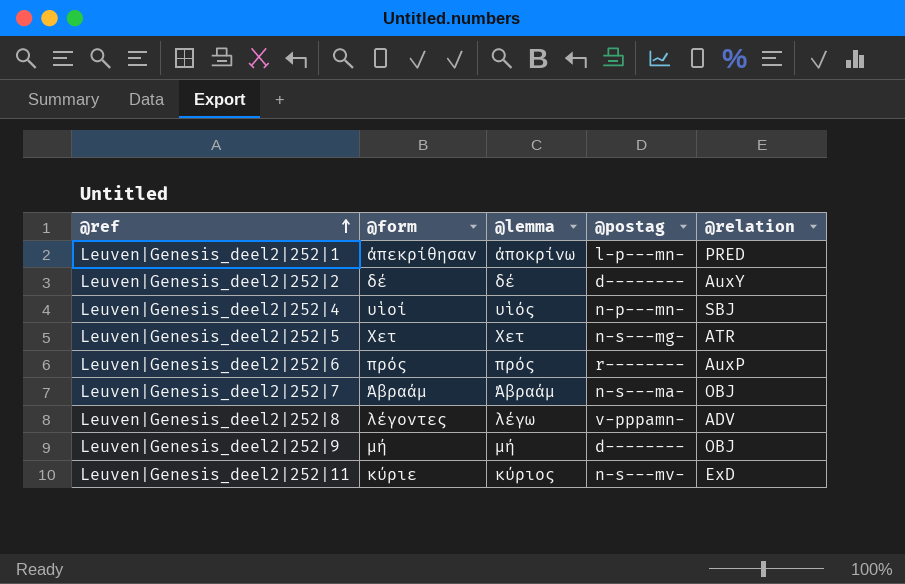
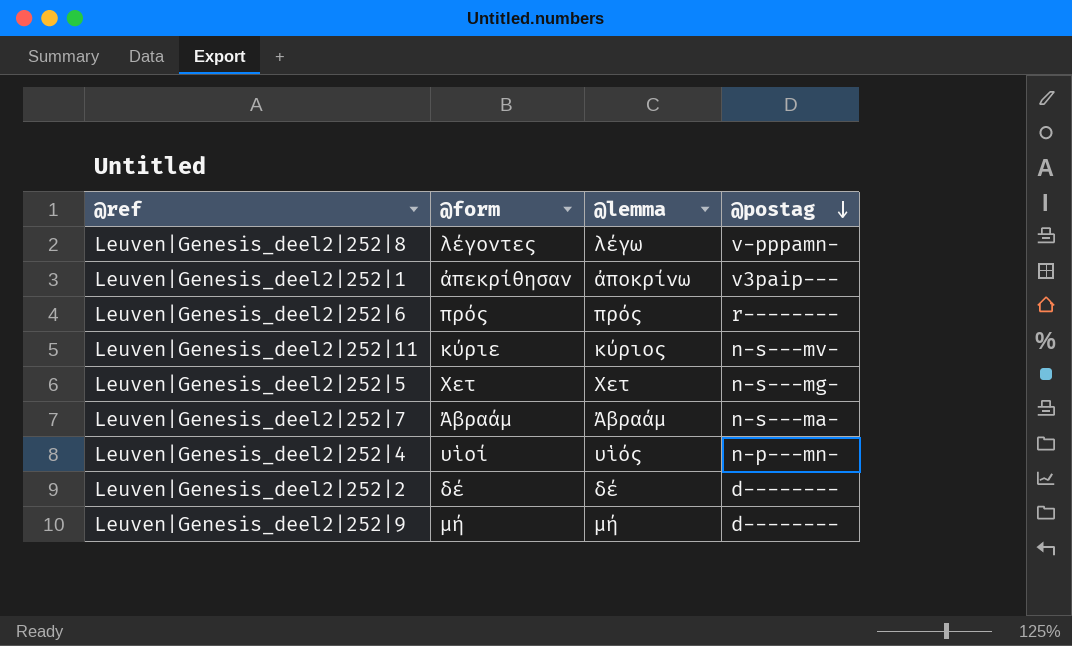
row order: @ref ascending -> @postag descending
column @relation | position: 5 -> none
Leuven|Genesis_deel2|252|1 | @postag: l-p---mn- -> v3paip---

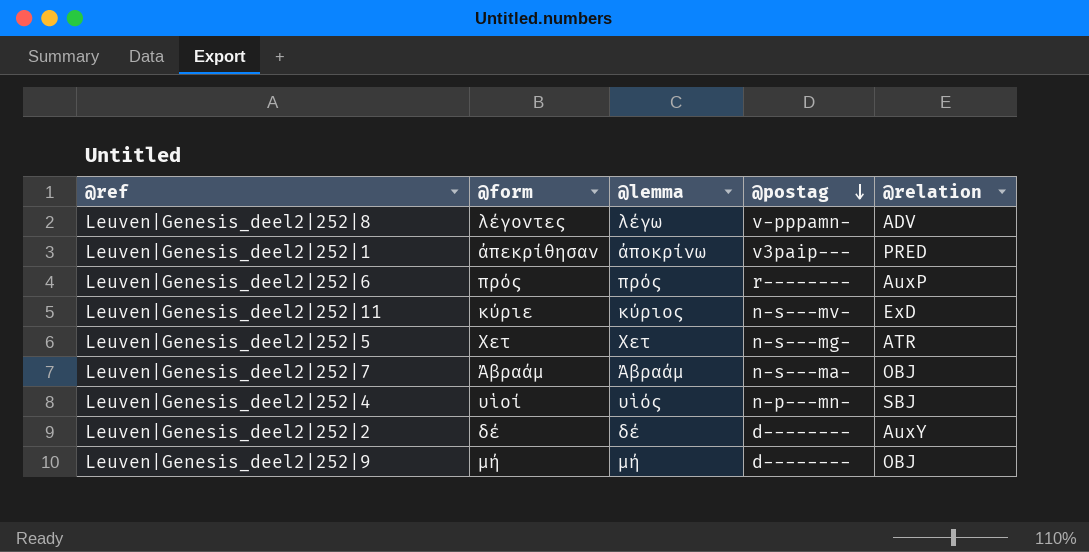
column @relation | position: none -> 5

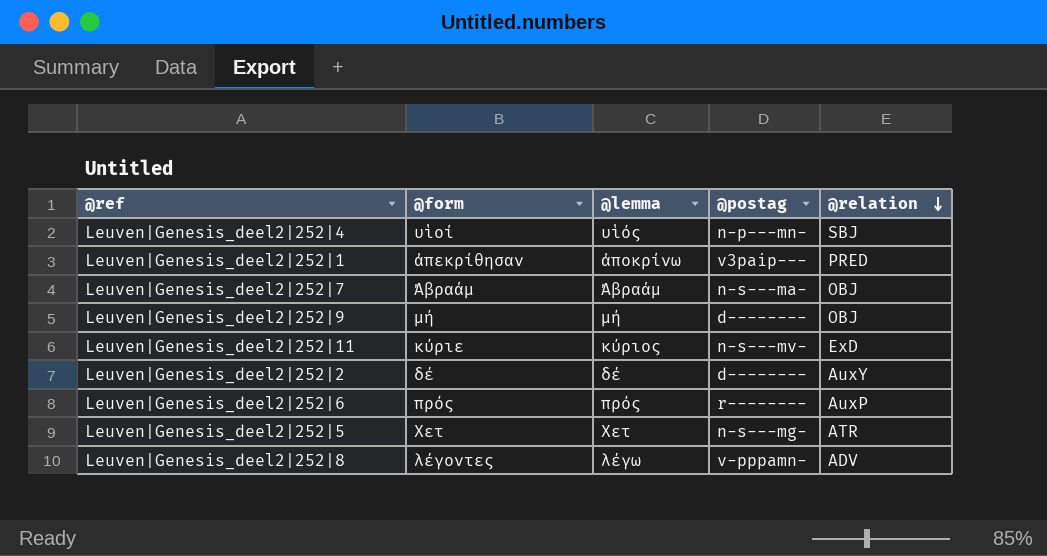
row order: @postag descending -> @relation descending

